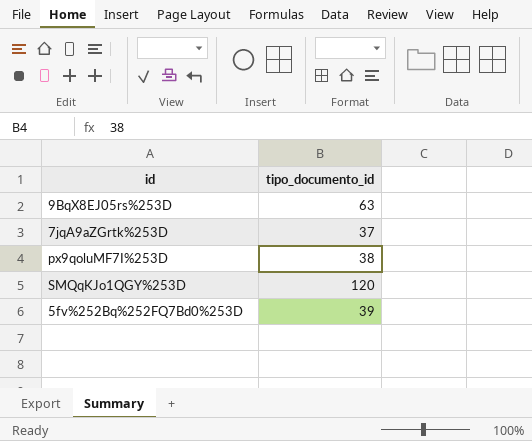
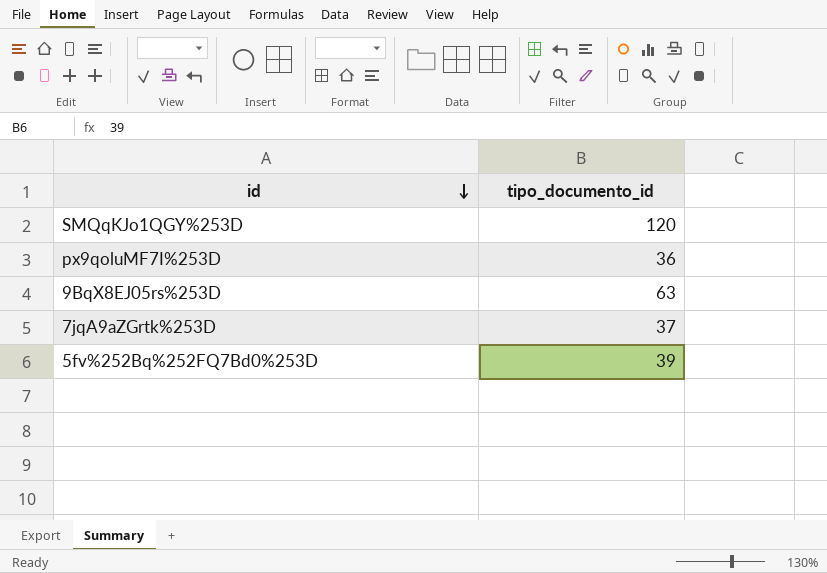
row order: none -> id descending
px9qoluMF7I%253D | tipo_documento_id: 38 -> 36

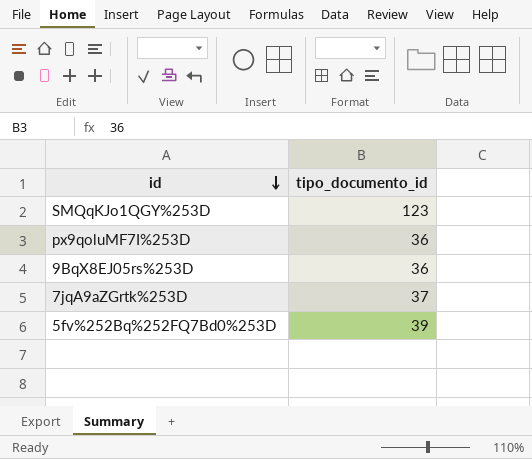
SMQqKJo1QGY%253D | tipo_documento_id: 120 -> 123
9BqX8EJ05rs%253D | tipo_documento_id: 63 -> 36

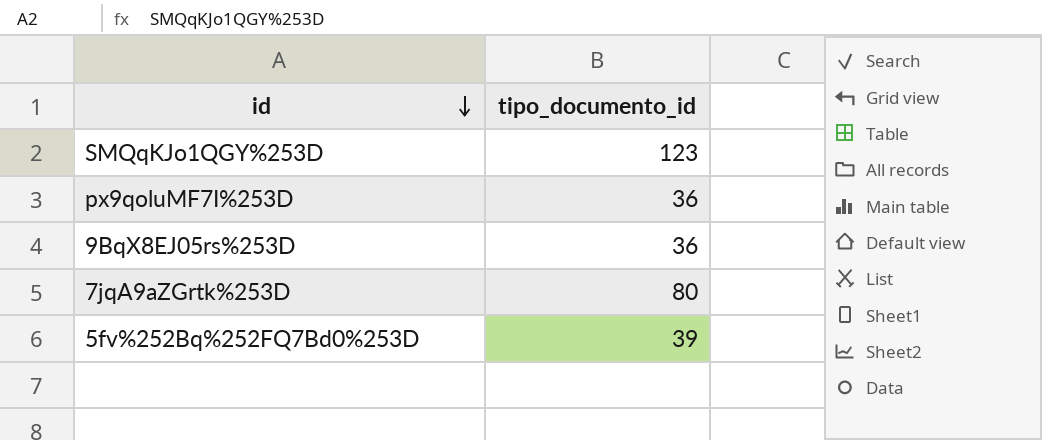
7jqA9aZGrtk%253D | tipo_documento_id: 37 -> 80

